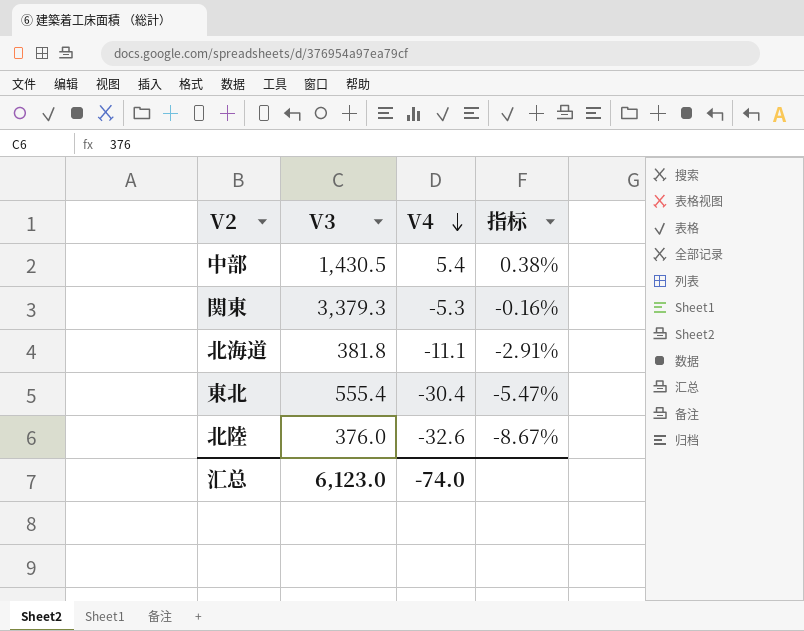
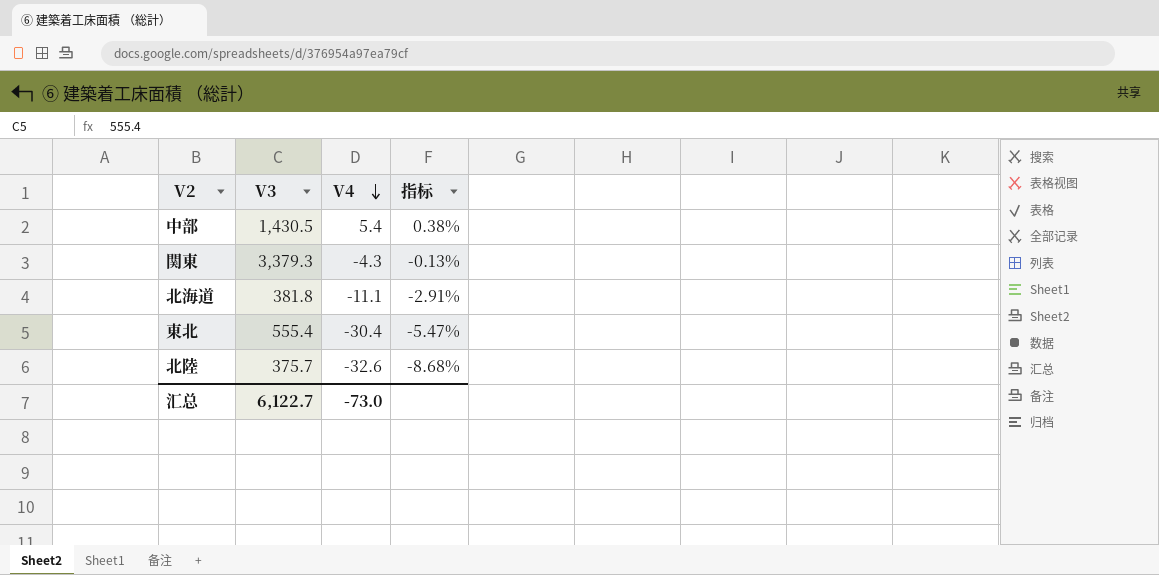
関東 | V4: -5.3 -> -4.3
関東 | 指标: -0.16% -> -0.13%
北陸 | V3: 376.0 -> 375.7
北陸 | 指标: -8.67% -> -8.68%
汇总 | V3: 6,123.0 -> 6,122.7
汇总 | V4: -74.0 -> -73.0

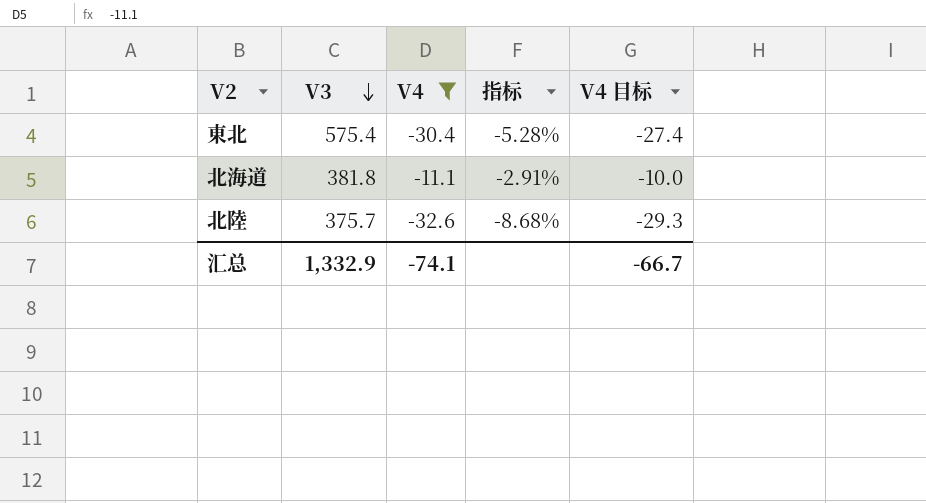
filter: none -> V4 <= -11.1
row order: V4 descending -> V3 descending
column V4 目标 | formula: none -> [V4] * 0.9
東北 | V3: 555.4 -> 575.4
東北 | 指标: -5.47% -> -5.28%
汇总 | V3: 6,122.7 -> 1,332.9
汇总 | V4: -73.0 -> -74.1

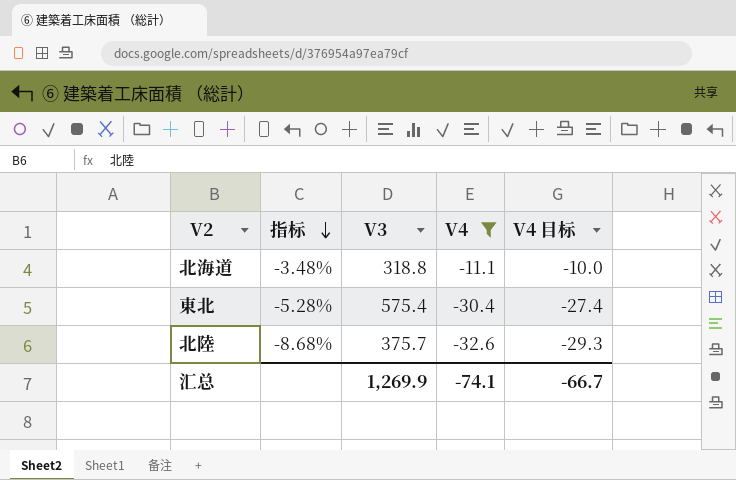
row order: V3 descending -> 指标 descending
column 指标 | position: 4 -> 2
北海道 | 指标: -2.91% -> -3.48%
北海道 | V3: 381.8 -> 318.8
汇总 | V3: 1,332.9 -> 1,269.9

